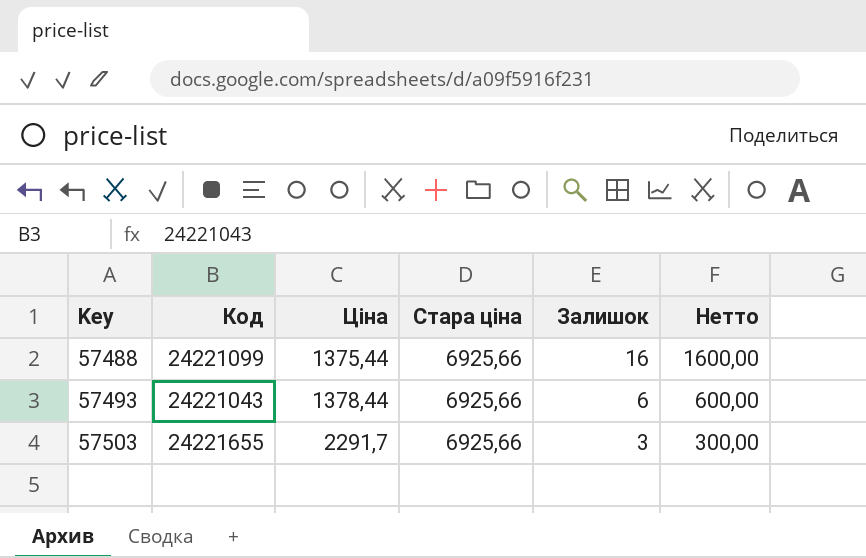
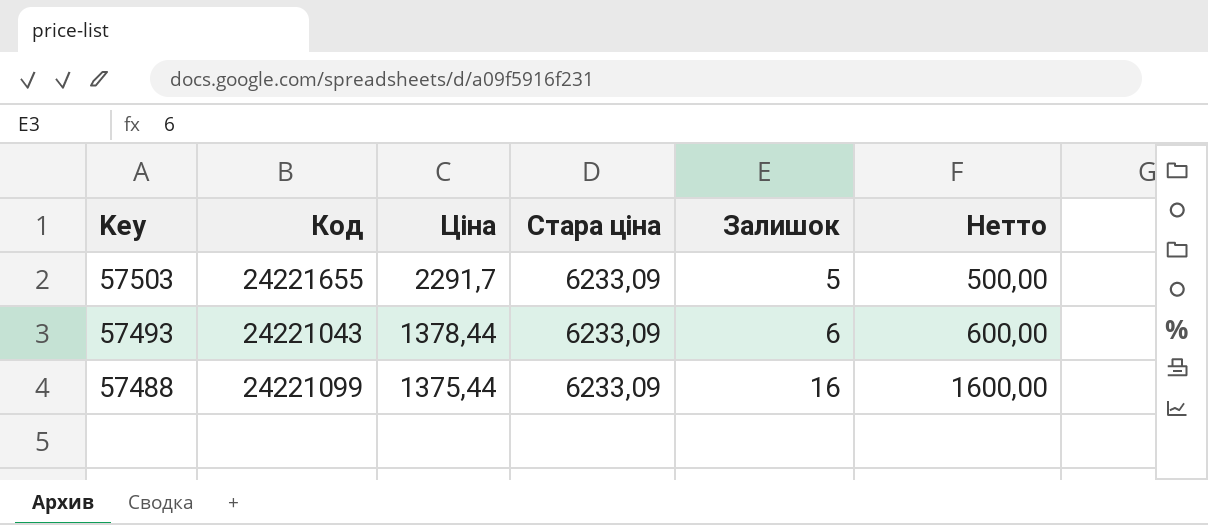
row order: Key ascending -> Key descending
57503 | Стара ціна: 6925,66 -> 6233,09
57503 | Залишок: 3 -> 5
57503 | Нетто: 300,00 -> 500,00
57493 | Стара ціна: 6925,66 -> 6233,09
57488 | Стара ціна: 6925,66 -> 6233,09

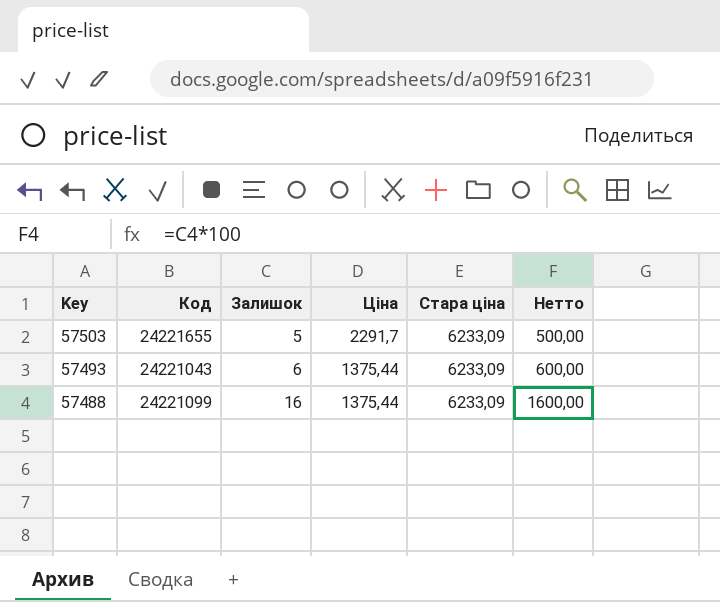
column Залишок | position: 5 -> 3
57493 | Ціна: 1378,44 -> 1375,44

